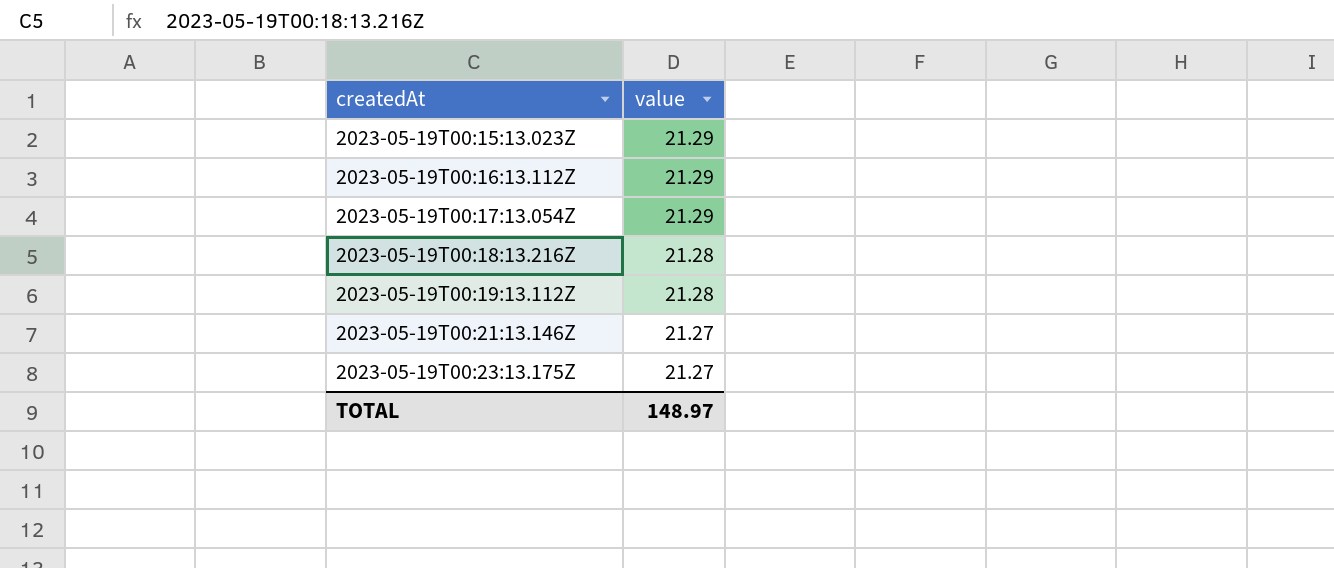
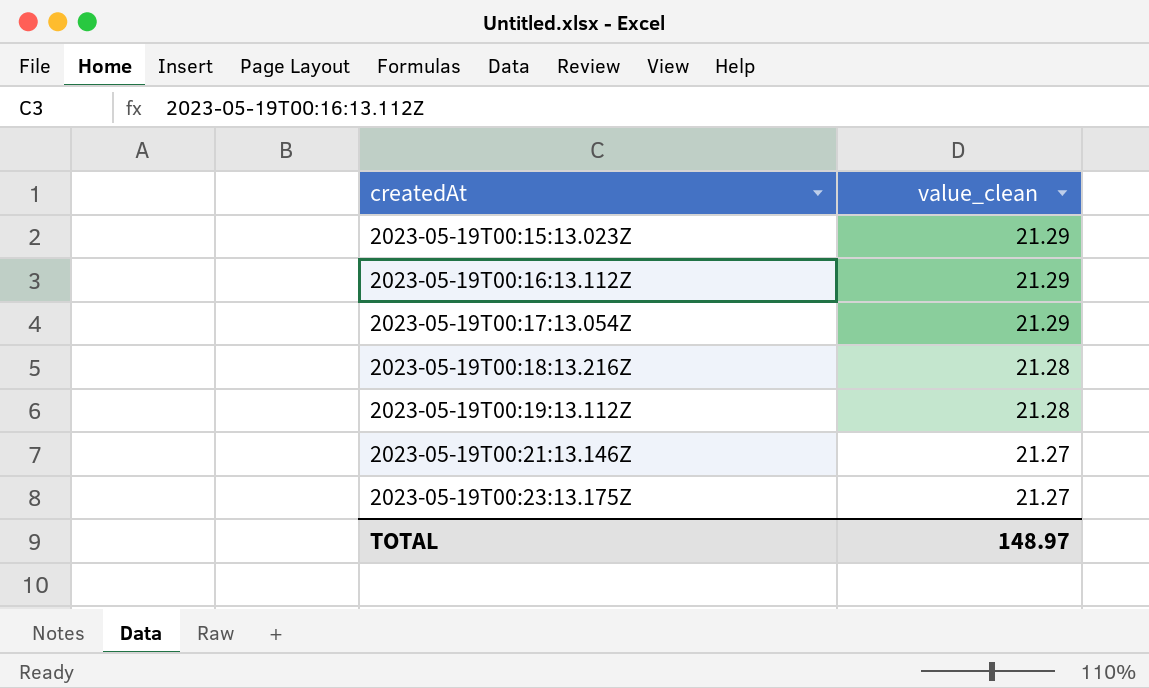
column name: value -> value_clean

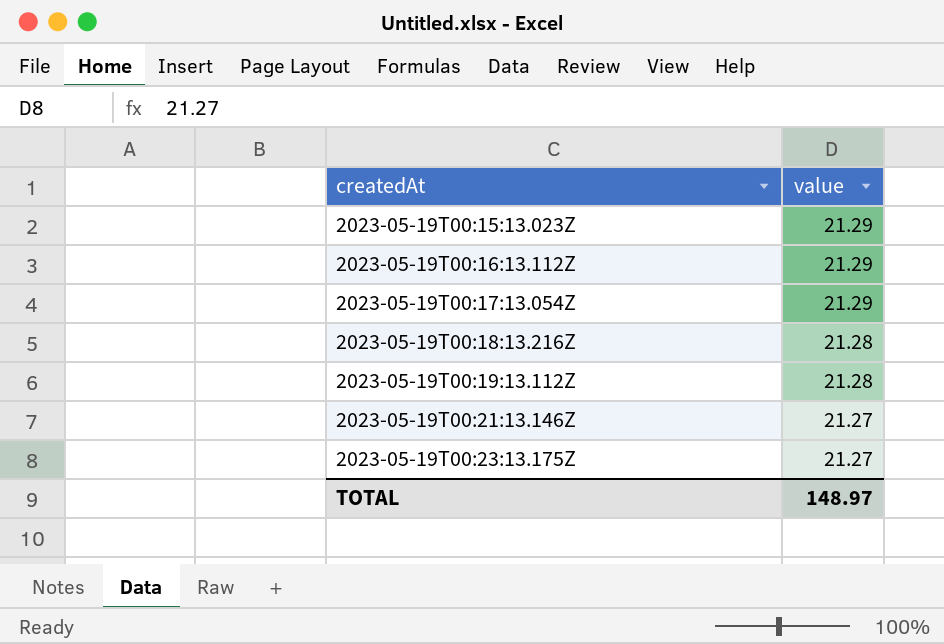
column name: value_clean -> value

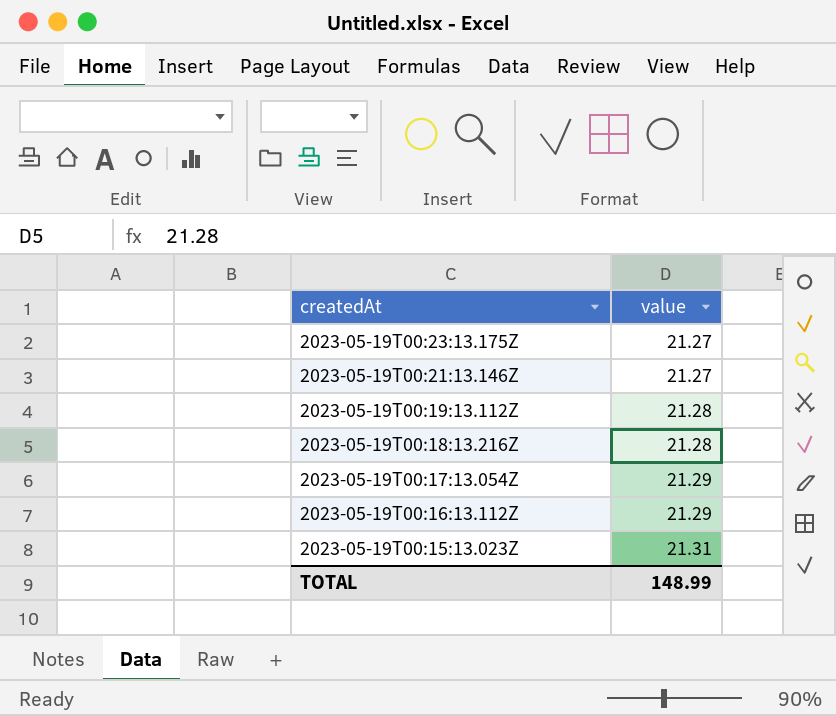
row order: createdAt ascending -> createdAt descending
2023-05-19T00:15:13.023Z | value: 21.29 -> 21.31
TOTAL | value: 148.97 -> 148.99

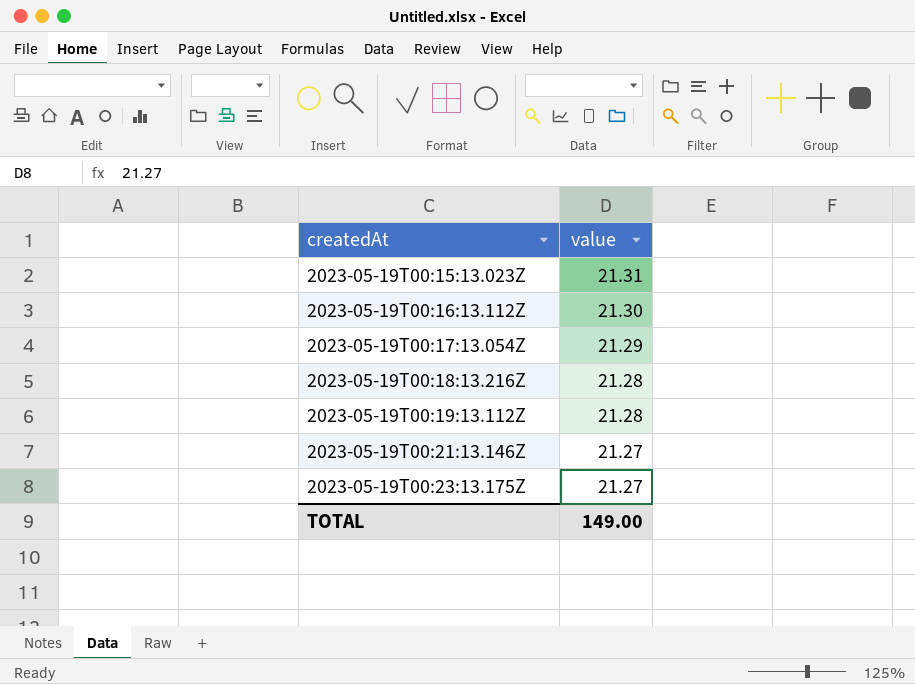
row order: createdAt descending -> createdAt ascending
2023-05-19T00:16:13.112Z | value: 21.29 -> 21.30
TOTAL | value: 148.99 -> 149.00

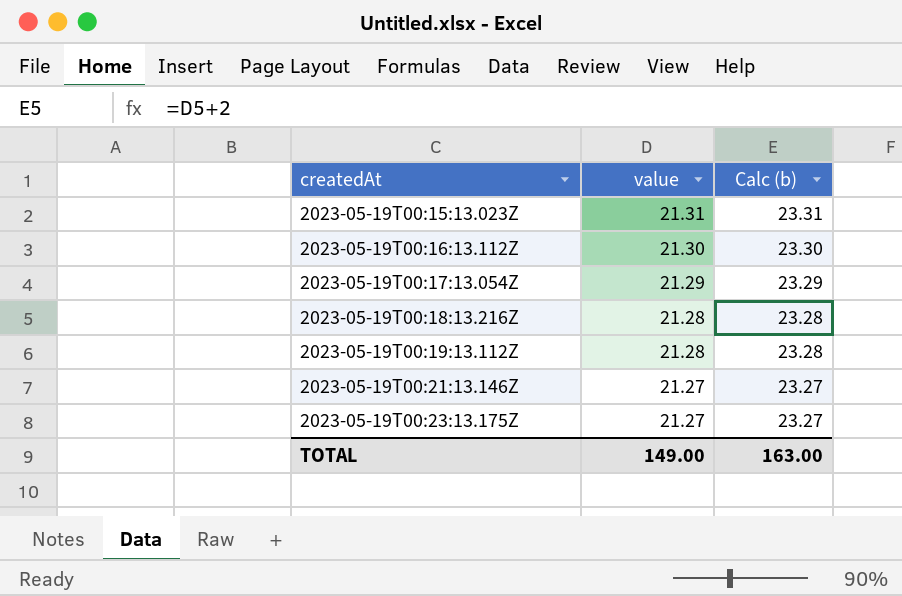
column Calc (b) | formula: none -> [value] + 2

